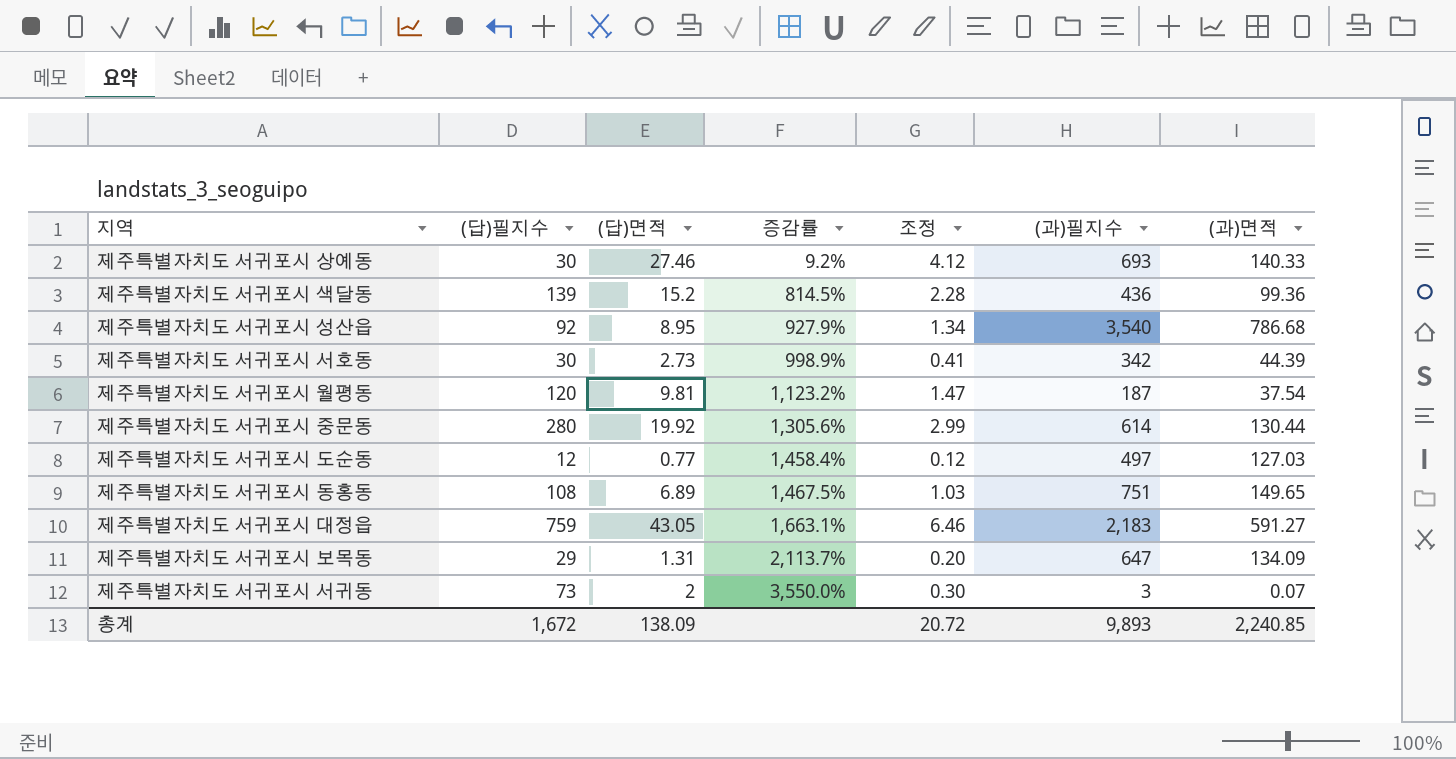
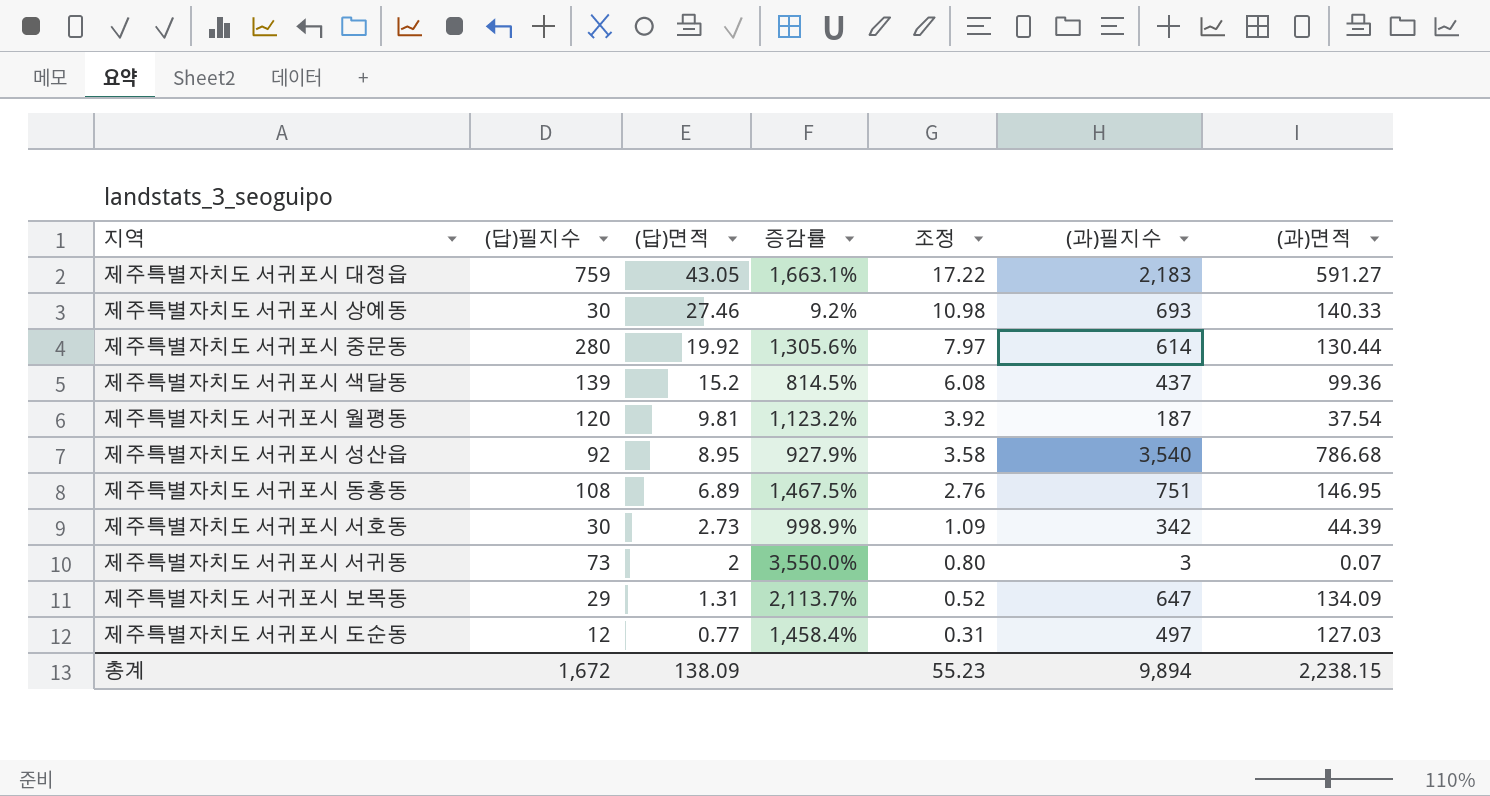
row order: 증감률 ascending -> (답)면적 descending
column 조정 | formula: [(답)면적] * 0.15 -> [(답)면적] * 0.4
제주특별자치도 서귀포시 색달동 | (과)필지수: 436 -> 437
제주특별자치도 서귀포시 동홍동 | (과)면적: 149.65 -> 146.95
총계 | 조정: 20.72 -> 55.23
총계 | (과)필지수: 9,893 -> 9,894
총계 | (과)면적: 2,240.85 -> 2,238.15

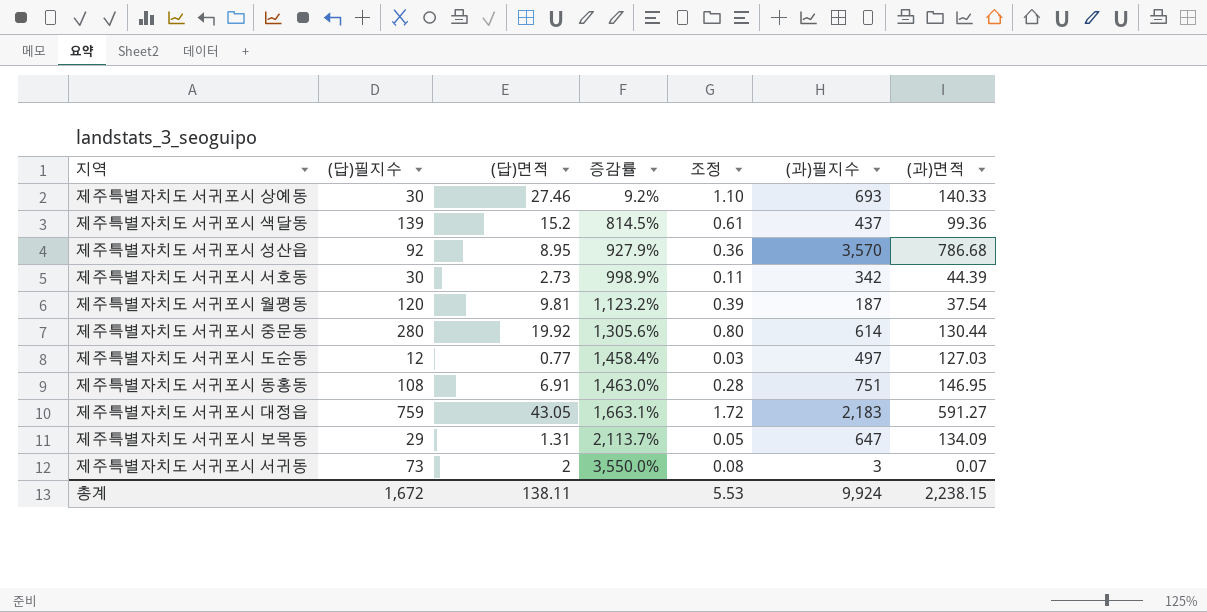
row order: (답)면적 descending -> 증감률 ascending
column 조정 | formula: [(답)면적] * 0.4 -> [(답)면적] * 0.04
제주특별자치도 서귀포시 성산읍 | (과)필지수: 3,540 -> 3,570
제주특별자치도 서귀포시 동홍동 | (답)면적: 6.89 -> 6.91
제주특별자치도 서귀포시 동홍동 | 증감률: 1,467.5% -> 1,463.0%
총계 | (답)면적: 138.09 -> 138.11
총계 | 조정: 55.23 -> 5.53
총계 | (과)필지수: 9,894 -> 9,924

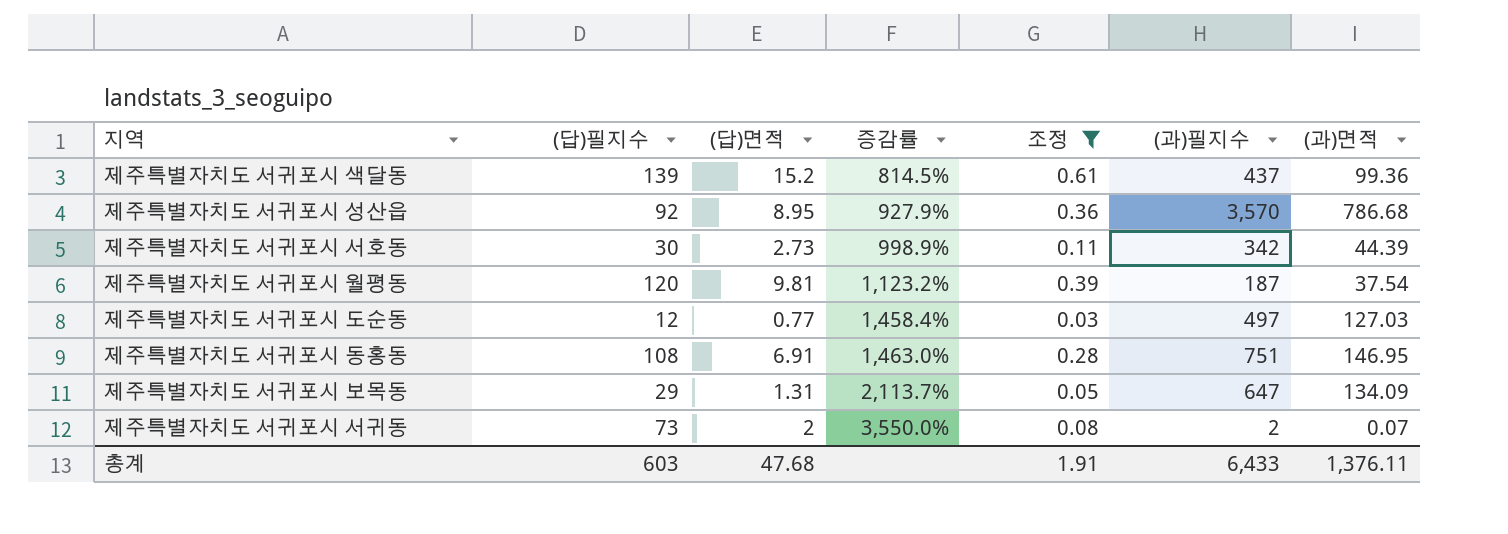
filter: none -> 조정 <= 0.61
제주특별자치도 서귀포시 서귀동 | (과)필지수: 3 -> 2
총계 | (답)필지수: 1,672 -> 603
총계 | (답)면적: 138.11 -> 47.68
총계 | 조정: 5.53 -> 1.91
총계 | (과)필지수: 9,924 -> 6,433
총계 | (과)면적: 2,238.15 -> 1,376.11

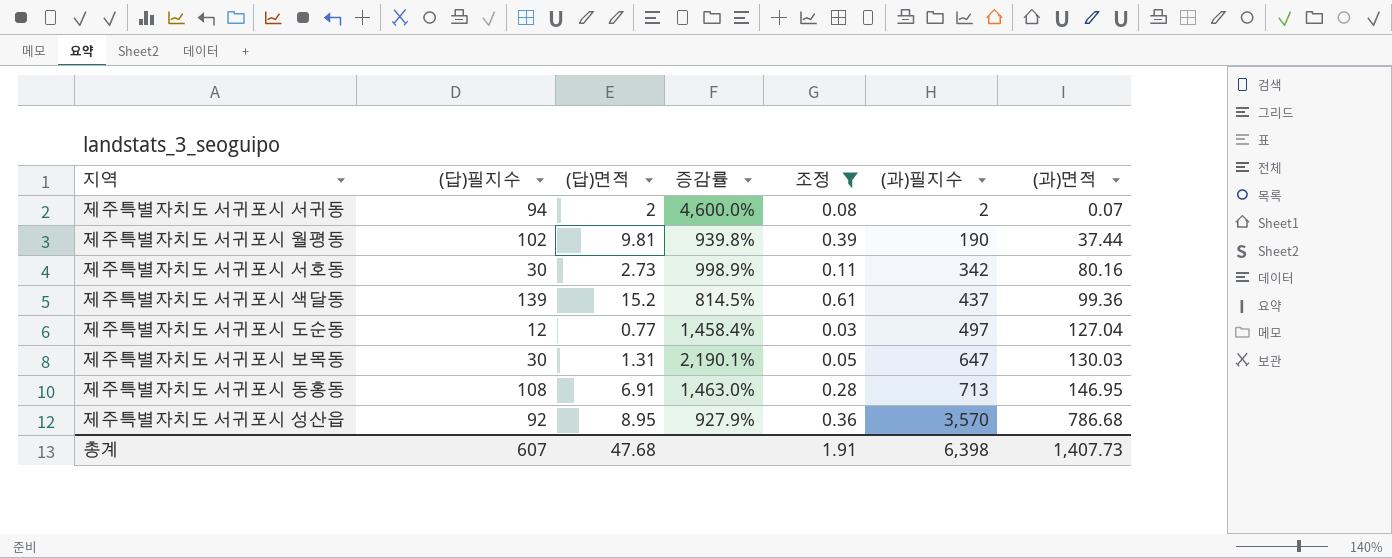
row order: 증감률 ascending -> (과)필지수 ascending
제주특별자치도 서귀포시 서귀동 | (답)필지수: 73 -> 94
제주특별자치도 서귀포시 서귀동 | 증감률: 3,550.0% -> 4,600.0%
제주특별자치도 서귀포시 월평동 | (답)필지수: 120 -> 102
제주특별자치도 서귀포시 월평동 | 증감률: 1,123.2% -> 939.8%
제주특별자치도 서귀포시 월평동 | (과)필지수: 187 -> 190
제주특별자치도 서귀포시 월평동 | (과)면적: 37.54 -> 37.44
제주특별자치도 서귀포시 서호동 | (과)면적: 44.39 -> 80.16
제주특별자치도 서귀포시 도순동 | (과)면적: 127.03 -> 127.04
제주특별자치도 서귀포시 보목동 | (답)필지수: 29 -> 30
제주특별자치도 서귀포시 보목동 | 증감률: 2,113.7% -> 2,190.1%
제주특별자치도 서귀포시 보목동 | (과)면적: 134.09 -> 130.03
제주특별자치도 서귀포시 동홍동 | (과)필지수: 751 -> 713
총계 | (답)필지수: 603 -> 607
총계 | (과)필지수: 6,433 -> 6,398
총계 | (과)면적: 1,376.11 -> 1,407.73

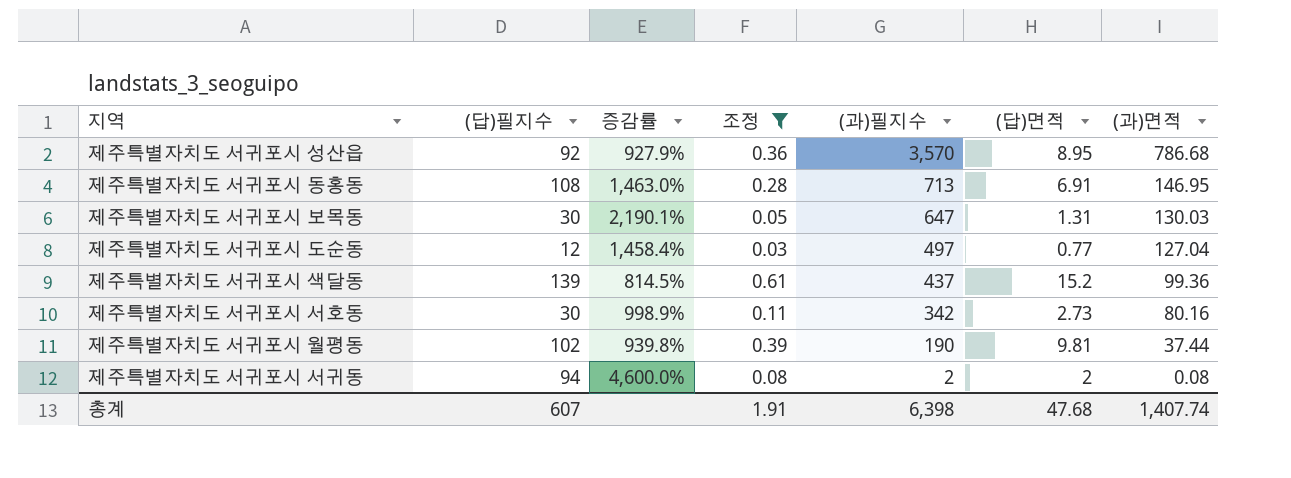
row order: (과)필지수 ascending -> (과)필지수 descending
column (답)면적 | position: 3 -> 6
제주특별자치도 서귀포시 서귀동 | (과)면적: 0.07 -> 0.08
총계 | (과)면적: 1,407.73 -> 1,407.74

